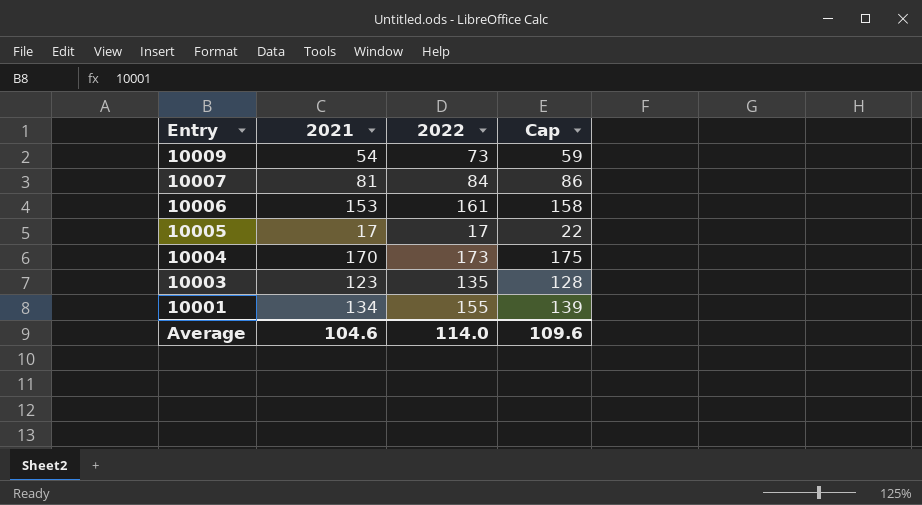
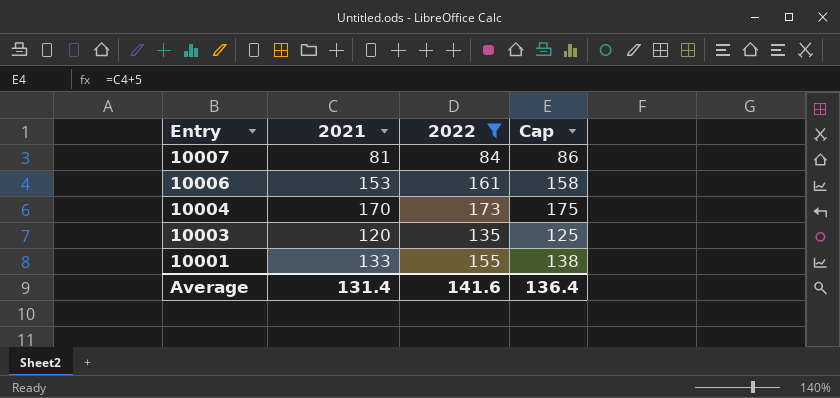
filter: none -> 2022 >= 84
10003 | 2021: 123 -> 120
10003 | Cap: 128 -> 125
10001 | 2021: 134 -> 133
10001 | Cap: 139 -> 138
Average | 2021: 104.6 -> 131.4
Average | 2022: 114.0 -> 141.6
Average | Cap: 109.6 -> 136.4

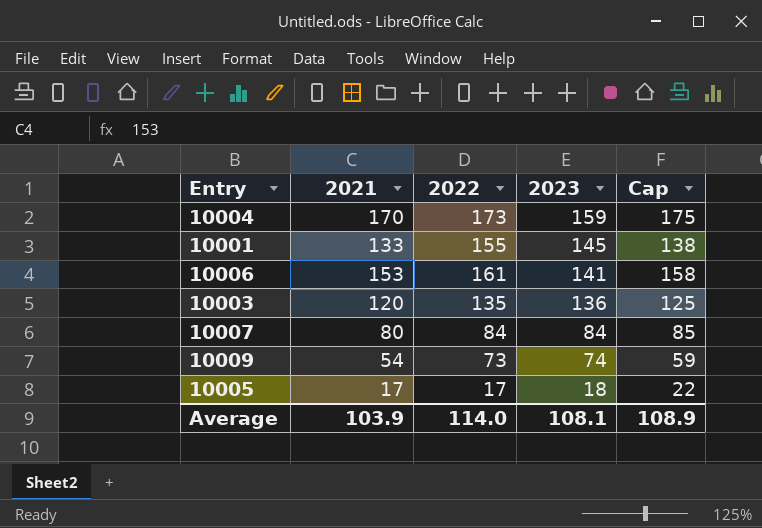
filter: 2022 >= 84 -> none
row order: Entry descending -> 2023 descending
column 2023 | position: none -> 4
10007 | 2021: 81 -> 80
10007 | Cap: 86 -> 85
Average | 2021: 131.4 -> 103.9
Average | 2022: 141.6 -> 114.0
Average | Cap: 136.4 -> 108.9

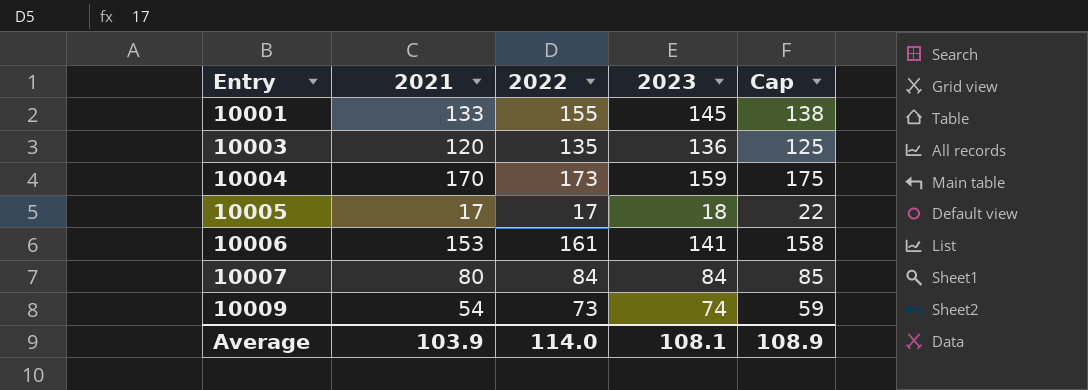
row order: 2023 descending -> Entry ascending

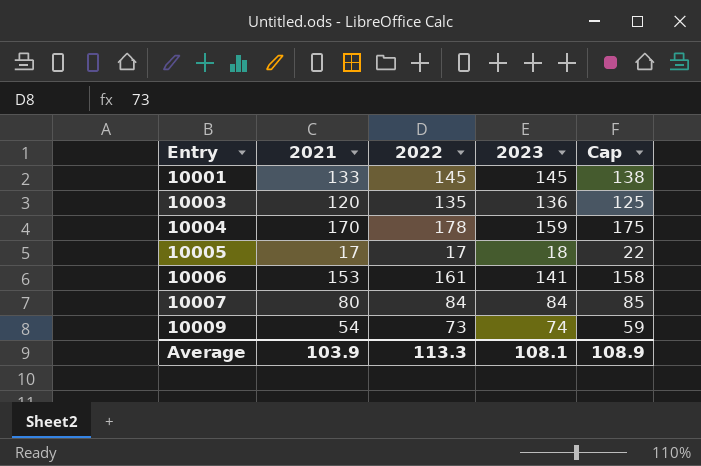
10001 | 2022: 155 -> 145
10004 | 2022: 173 -> 178
Average | 2022: 114.0 -> 113.3

